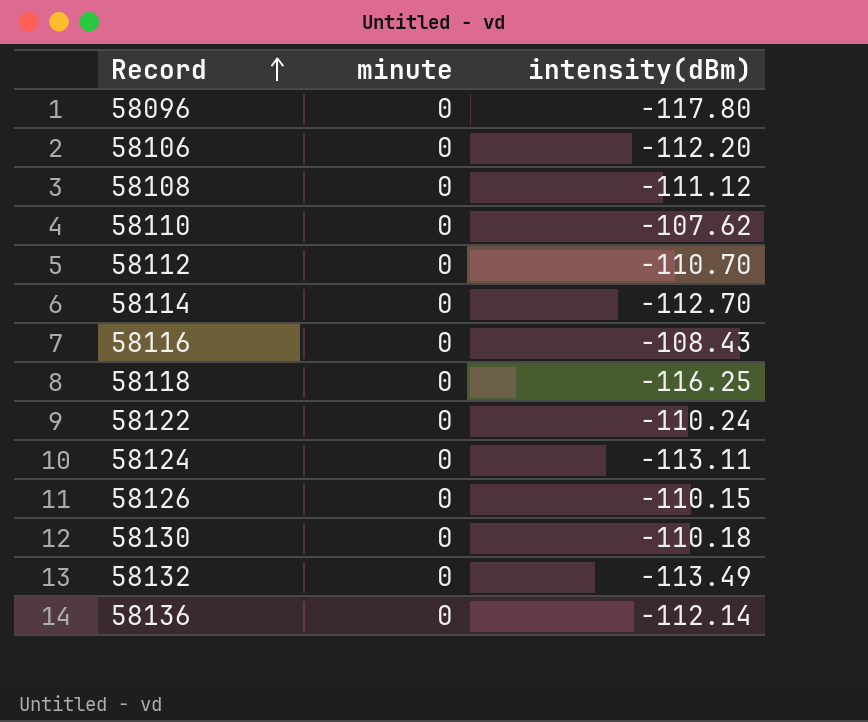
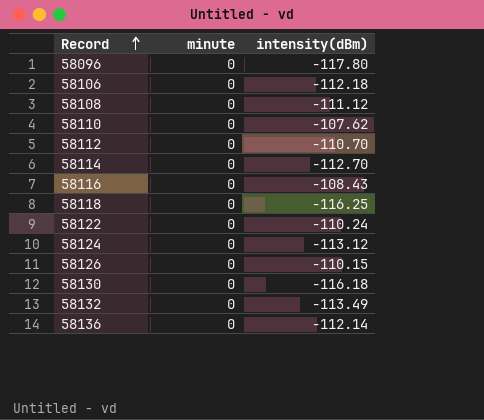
58106 | intensity(dBm): -112.20 -> -112.18
58124 | intensity(dBm): -113.11 -> -113.12
58130 | intensity(dBm): -110.18 -> -116.18

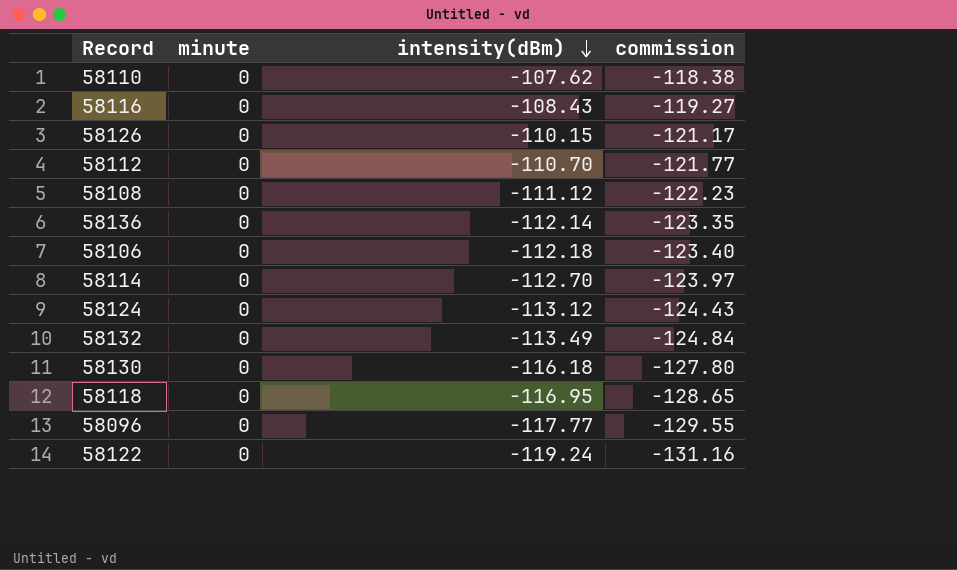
row order: Record ascending -> intensity(dBm) descending
column commission | formula: none -> [intensity(dBm)] * 1.1
58118 | intensity(dBm): -116.25 -> -116.95
58096 | intensity(dBm): -117.80 -> -117.77
58122 | intensity(dBm): -110.24 -> -119.24

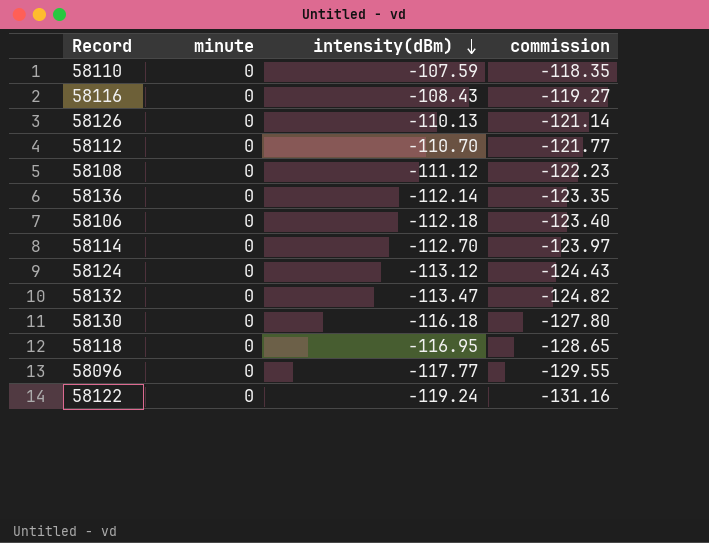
58110 | intensity(dBm): -107.62 -> -107.59
58110 | commission: -118.38 -> -118.35
58126 | intensity(dBm): -110.15 -> -110.13
58126 | commission: -121.17 -> -121.14
58132 | intensity(dBm): -113.49 -> -113.47
58132 | commission: -124.84 -> -124.82

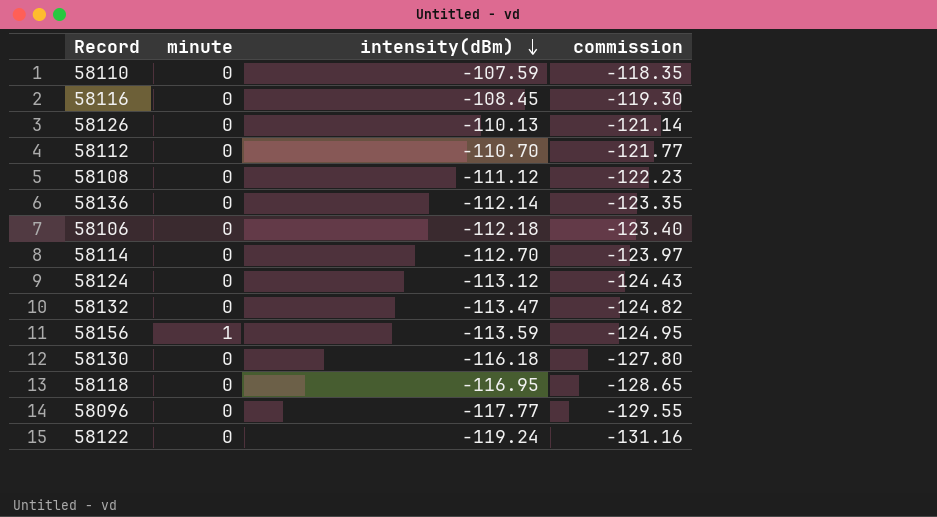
58116 | intensity(dBm): -108.43 -> -108.45
58116 | commission: -119.27 -> -119.30
row 58156: none -> 1 | -113.59 | -124.95

